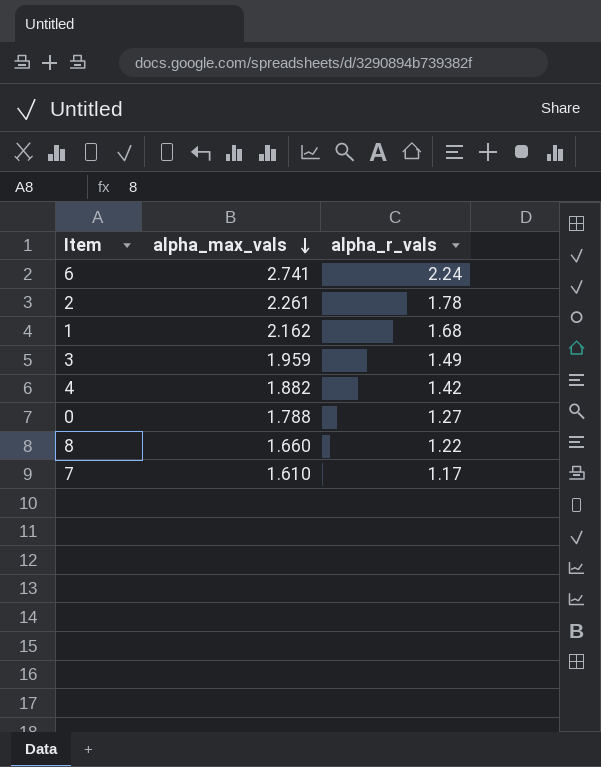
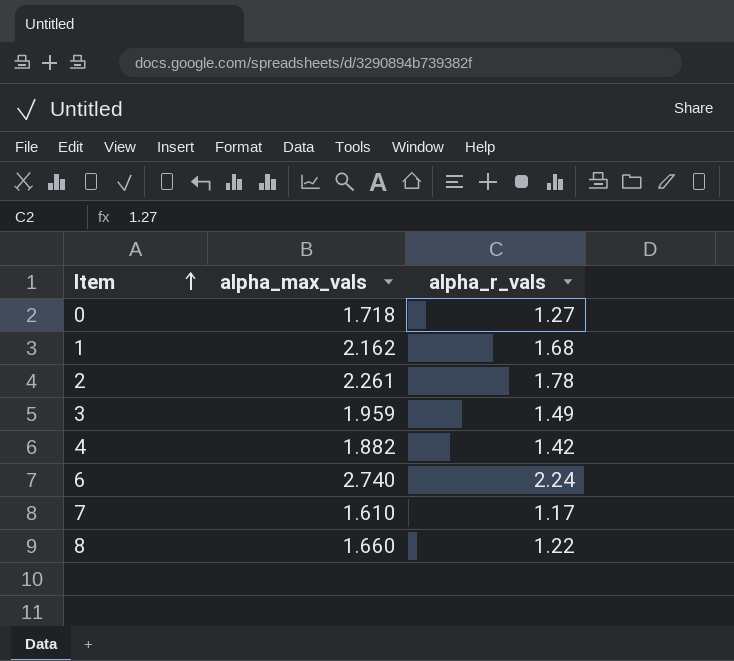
row order: alpha_max_vals descending -> Item ascending
0 | alpha_max_vals: 1.788 -> 1.718
6 | alpha_max_vals: 2.741 -> 2.740

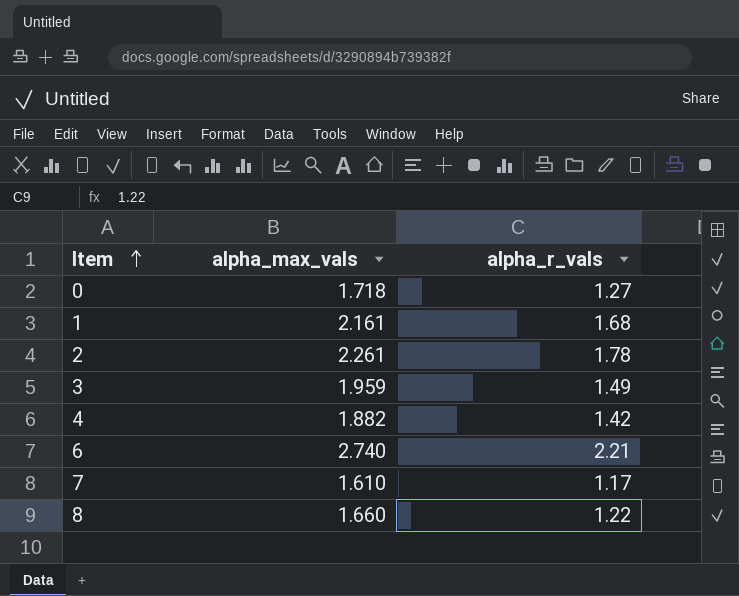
1 | alpha_max_vals: 2.162 -> 2.161
6 | alpha_r_vals: 2.24 -> 2.21

